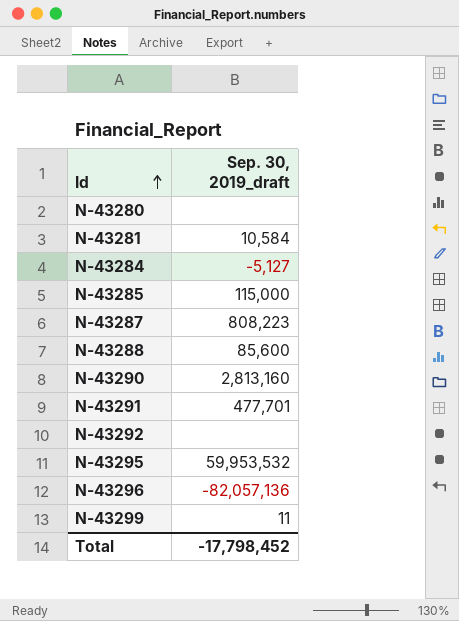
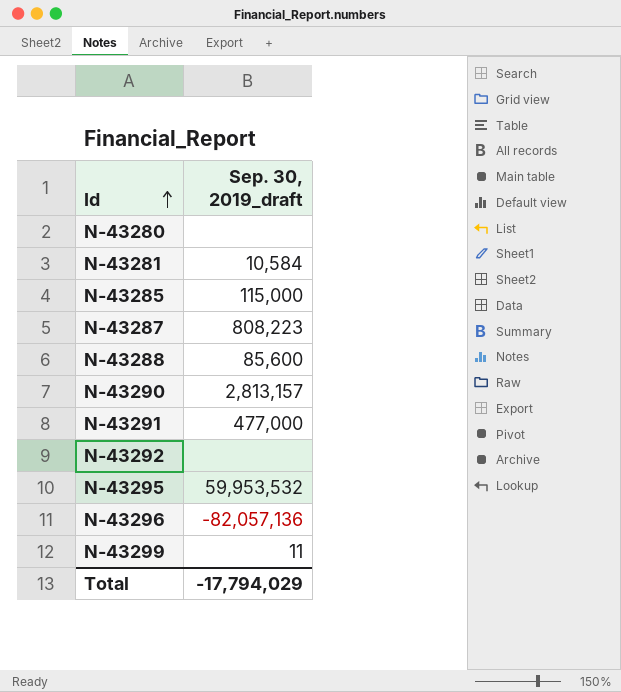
row N-43284: -5,127 -> none
N-43290 | Sep. 30, 2019_draft: 2,813,160 -> 2,813,157
N-43291 | Sep. 30, 2019_draft: 477,701 -> 477,000
Total | Sep. 30, 2019_draft: -17,798,452 -> -17,794,029

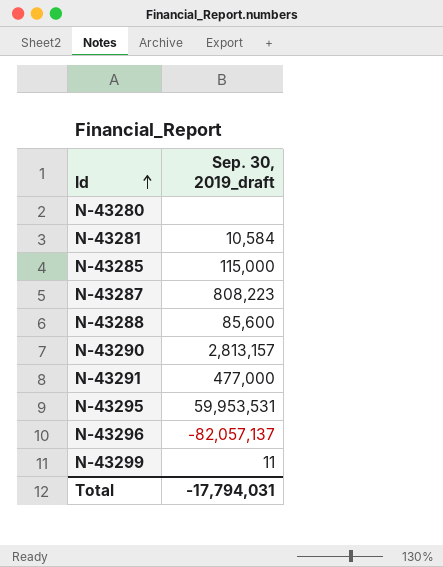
row N-43292: none -> none
N-43295 | Sep. 30, 2019_draft: 59,953,532 -> 59,953,531
N-43296 | Sep. 30, 2019_draft: -82,057,136 -> -82,057,137
Total | Sep. 30, 2019_draft: -17,794,029 -> -17,794,031

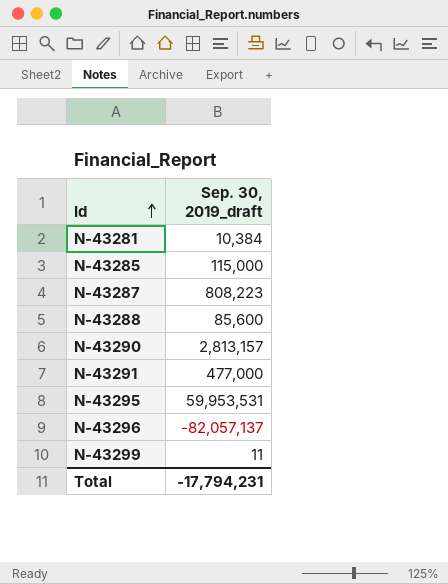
row N-43280: none -> none
N-43281 | Sep. 30, 2019_draft: 10,584 -> 10,384
Total | Sep. 30, 2019_draft: -17,794,031 -> -17,794,231

